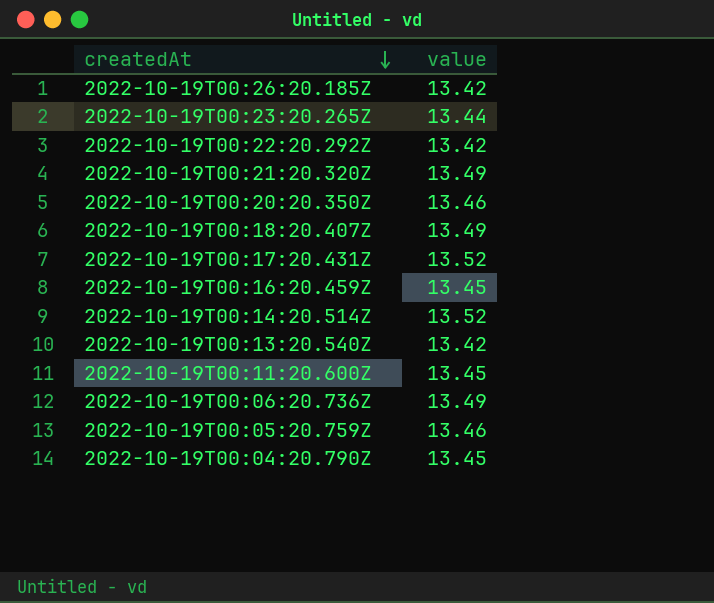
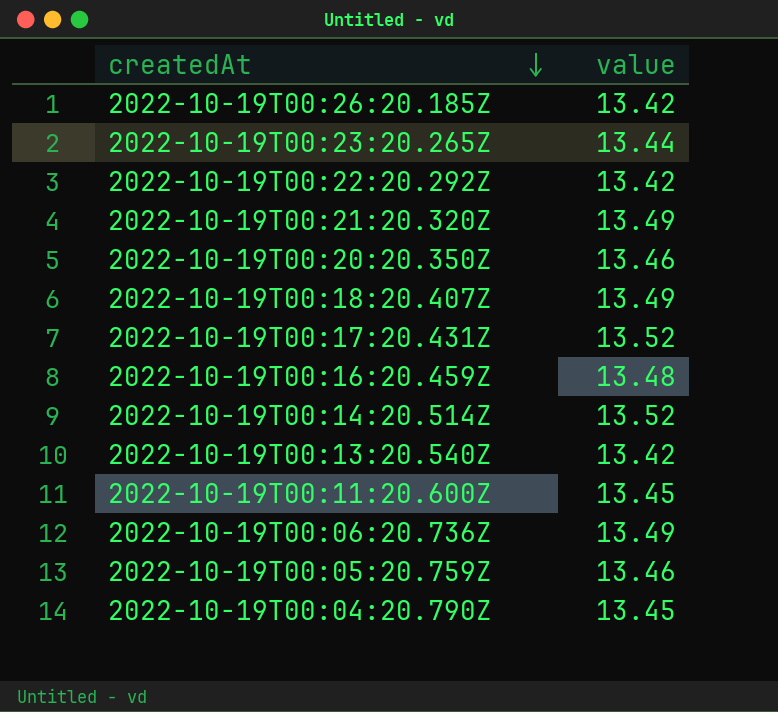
2022-10-19T00:16:20.459Z | value: 13.45 -> 13.48

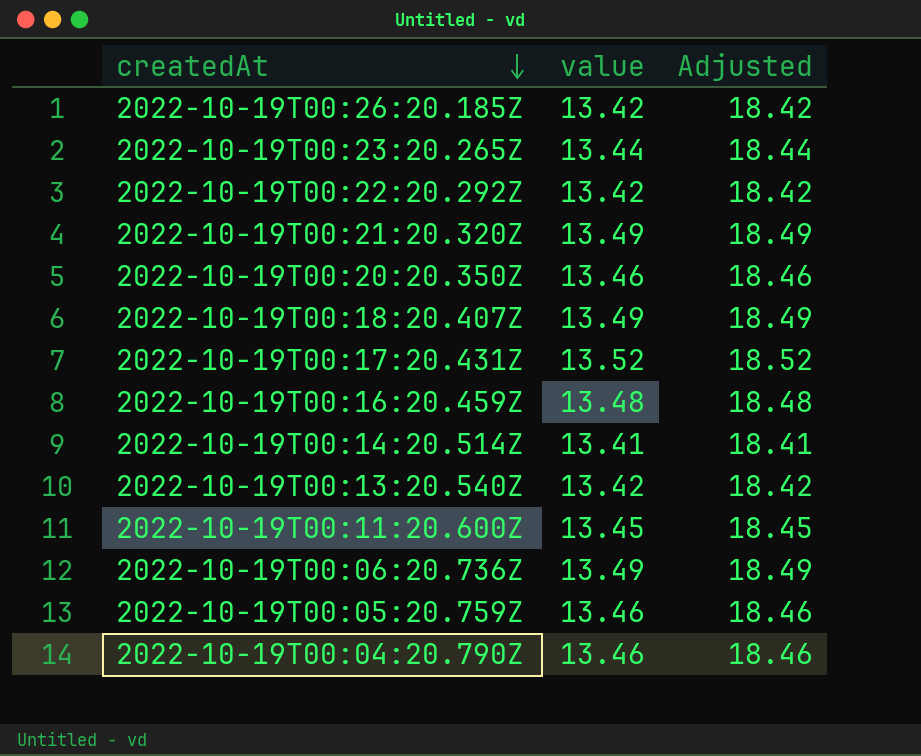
column Adjusted | formula: none -> [value] + 5
2022-10-19T00:14:20.514Z | value: 13.52 -> 13.41
2022-10-19T00:04:20.790Z | value: 13.45 -> 13.46

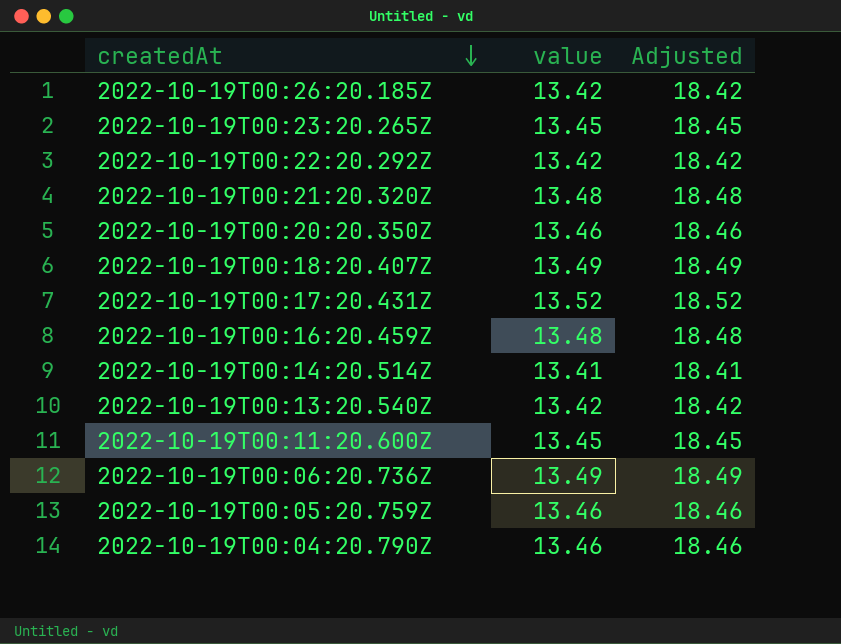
2022-10-19T00:23:20.265Z | value: 13.44 -> 13.45
2022-10-19T00:23:20.265Z | Adjusted: 18.44 -> 18.45
2022-10-19T00:21:20.320Z | value: 13.49 -> 13.48
2022-10-19T00:21:20.320Z | Adjusted: 18.49 -> 18.48

